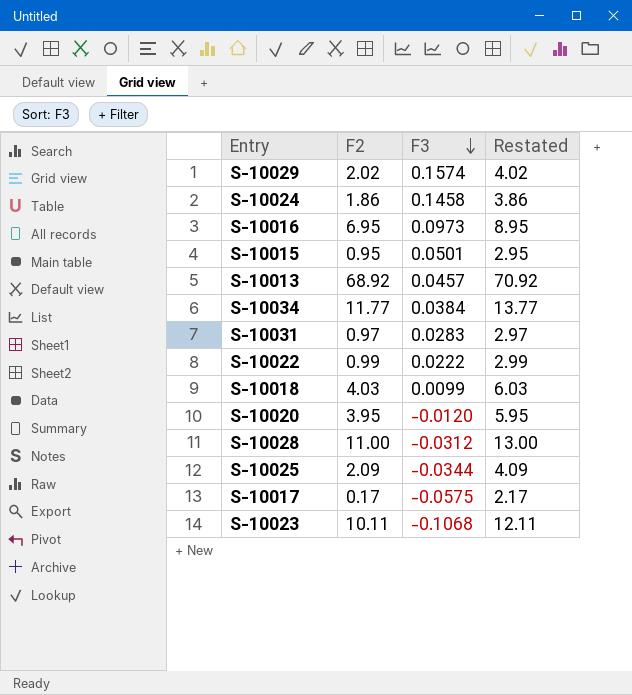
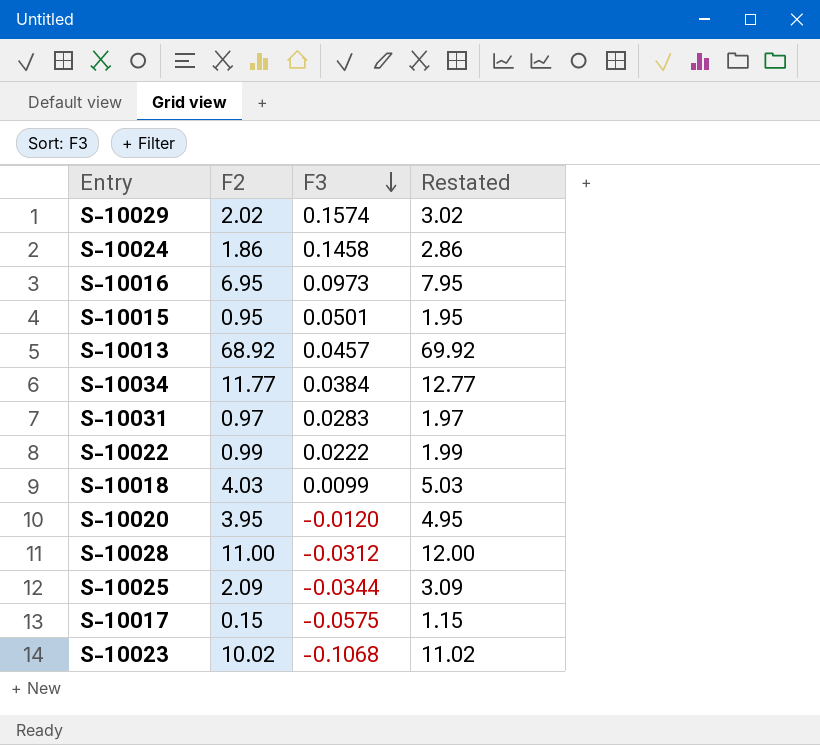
column Restated | formula: [F2] + 2 -> [F2] + 1
S-10017 | F2: 0.17 -> 0.15
S-10023 | F2: 10.11 -> 10.02

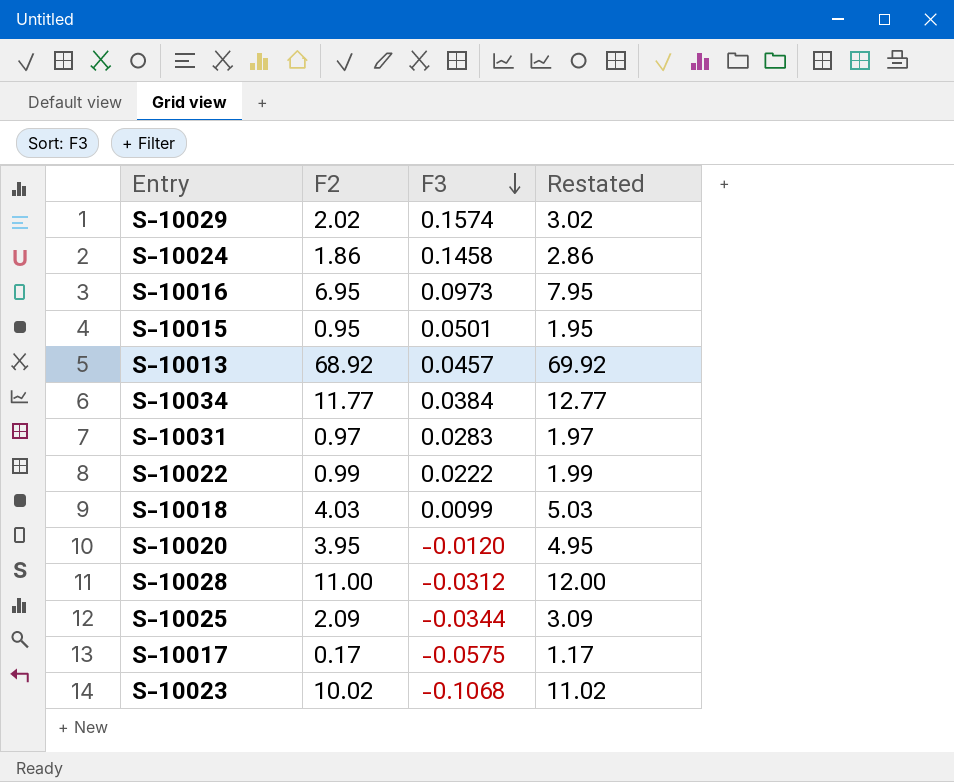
S-10017 | F2: 0.15 -> 0.17
S-10017 | Restated: 1.15 -> 1.17

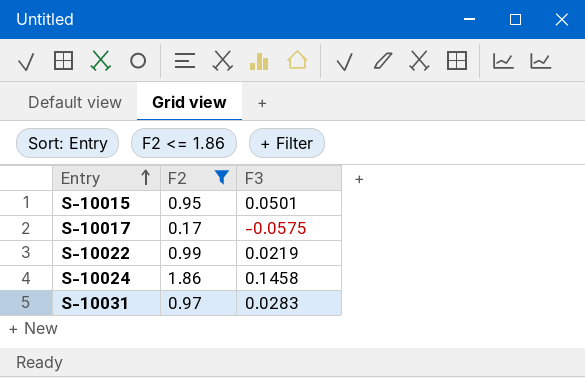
filter: none -> F2 <= 1.86
row order: F3 descending -> Entry ascending
column Restated | formula: [F2] + 1 -> none
S-10022 | F3: 0.0222 -> 0.0219

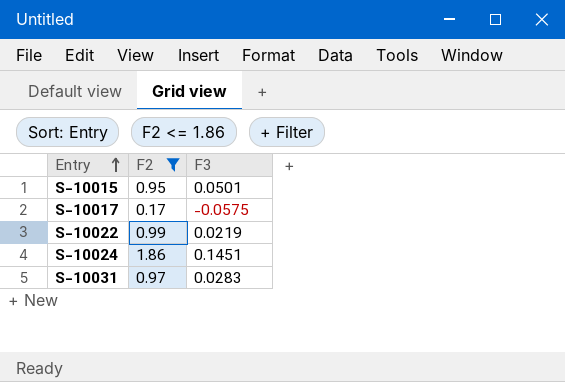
S-10024 | F3: 0.1458 -> 0.1451

